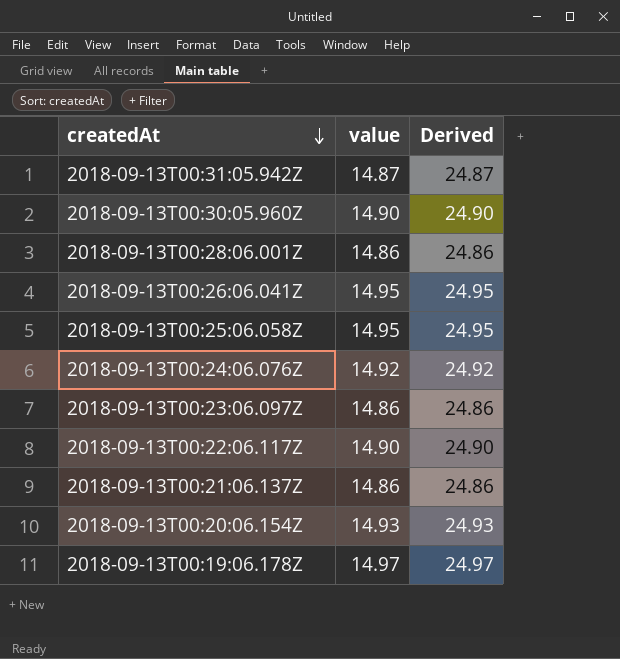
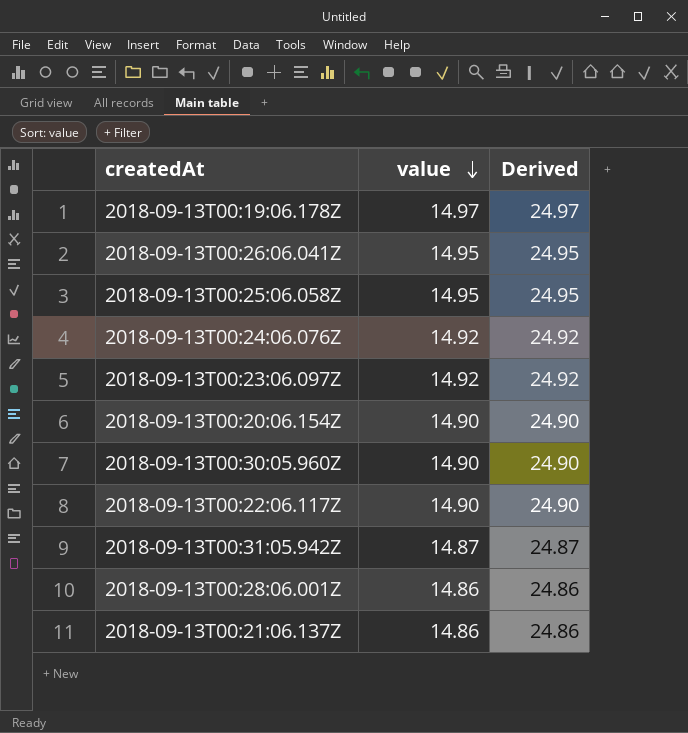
row order: createdAt descending -> value descending
2018-09-13T00:23:06.097Z | value: 14.86 -> 14.92
2018-09-13T00:23:06.097Z | Derived: 24.86 -> 24.92
2018-09-13T00:20:06.154Z | value: 14.93 -> 14.90
2018-09-13T00:20:06.154Z | Derived: 24.93 -> 24.90

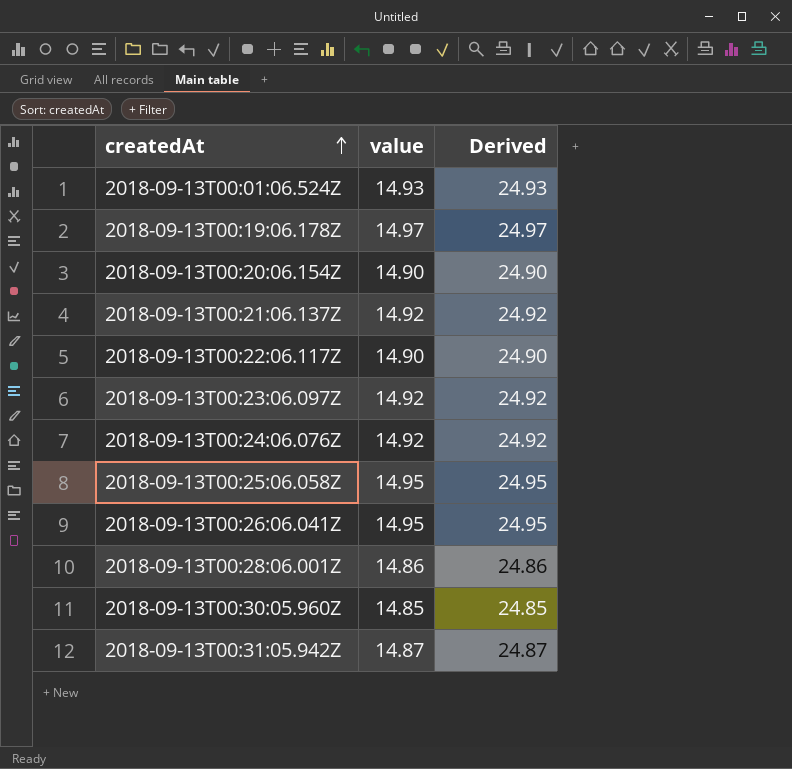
row order: value descending -> createdAt ascending
row 2018-09-13T00:01:06.524Z: none -> 14.93 | 24.93
2018-09-13T00:21:06.137Z | value: 14.86 -> 14.92
2018-09-13T00:21:06.137Z | Derived: 24.86 -> 24.92
2018-09-13T00:30:05.960Z | value: 14.90 -> 14.85
2018-09-13T00:30:05.960Z | Derived: 24.90 -> 24.85

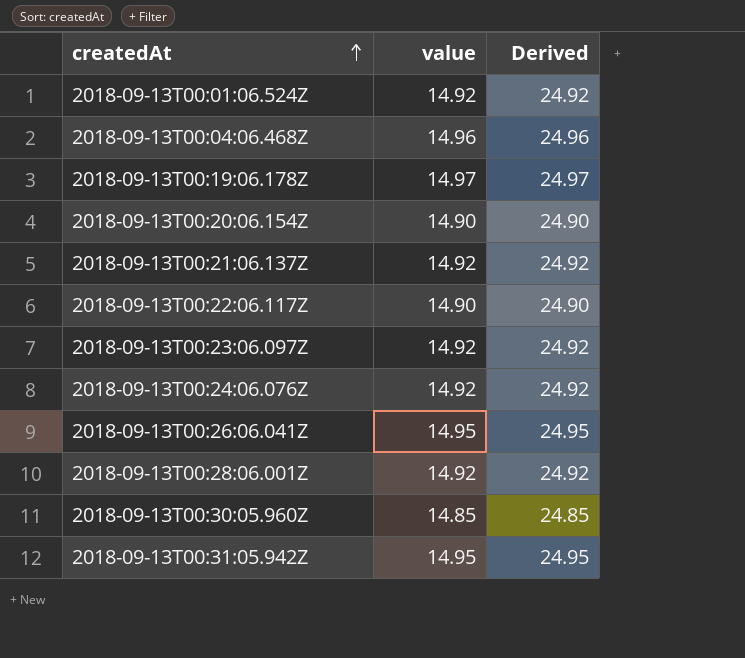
row 2018-09-13T00:25:06.058Z: 14.95 | 24.95 -> none
2018-09-13T00:01:06.524Z | value: 14.93 -> 14.92
2018-09-13T00:01:06.524Z | Derived: 24.93 -> 24.92
row 2018-09-13T00:04:06.468Z: none -> 14.96 | 24.96
2018-09-13T00:28:06.001Z | value: 14.86 -> 14.92
2018-09-13T00:28:06.001Z | Derived: 24.86 -> 24.92
2018-09-13T00:31:05.942Z | value: 14.87 -> 14.95
2018-09-13T00:31:05.942Z | Derived: 24.87 -> 24.95

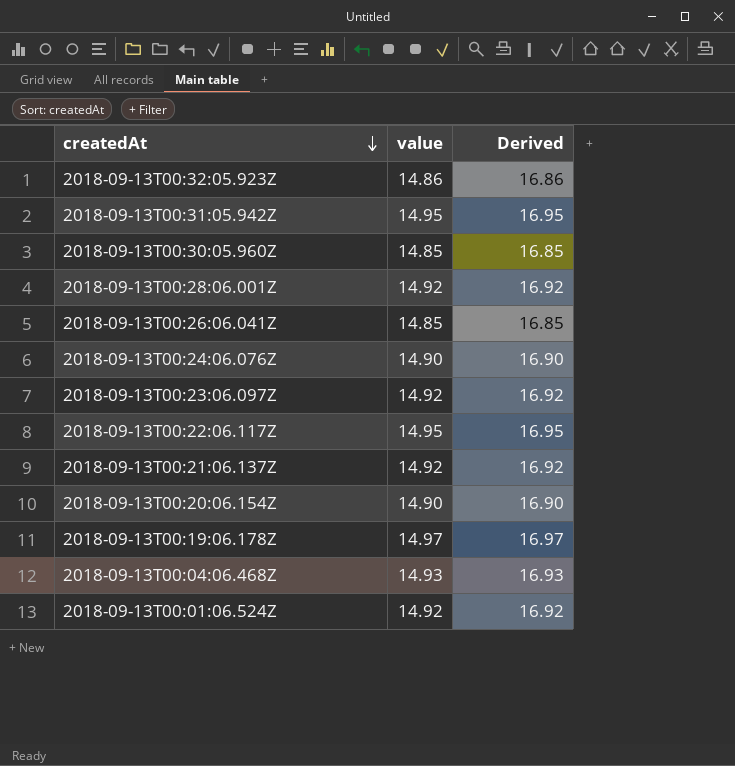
row order: createdAt ascending -> createdAt descending
column Derived | formula: [value] + 10 -> [value] + 2
row 2018-09-13T00:32:05.923Z: none -> 14.86 | 16.86
2018-09-13T00:26:06.041Z | value: 14.95 -> 14.85
2018-09-13T00:24:06.076Z | value: 14.92 -> 14.90
2018-09-13T00:22:06.117Z | value: 14.90 -> 14.95
2018-09-13T00:04:06.468Z | value: 14.96 -> 14.93

